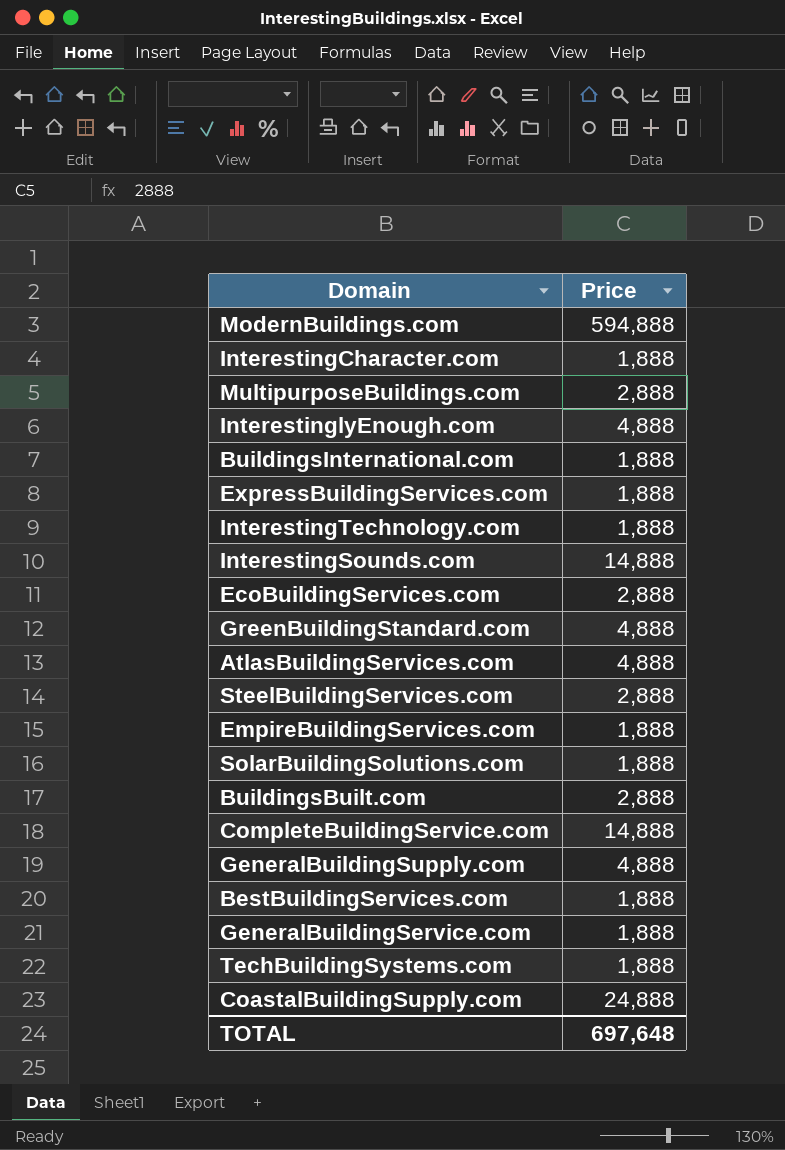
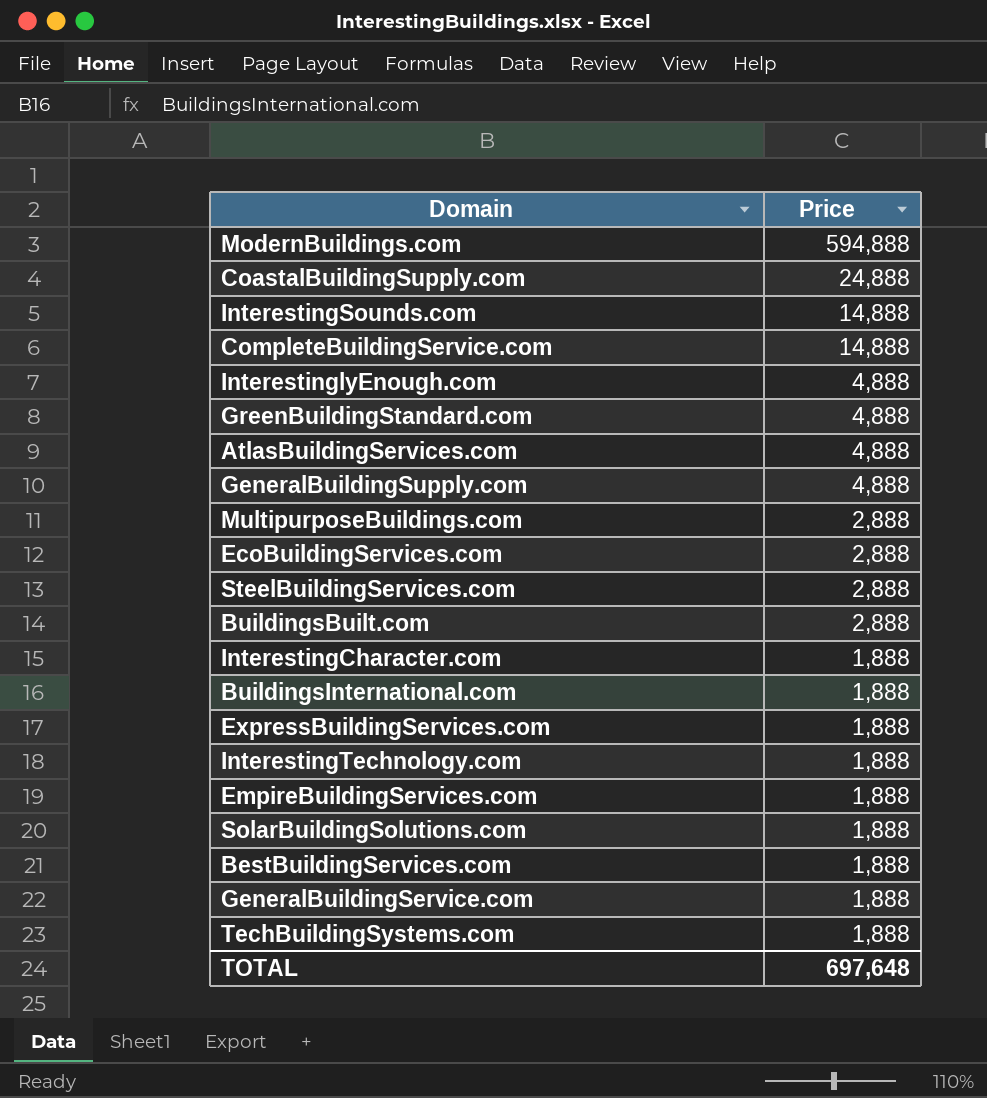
row order: none -> Price descending

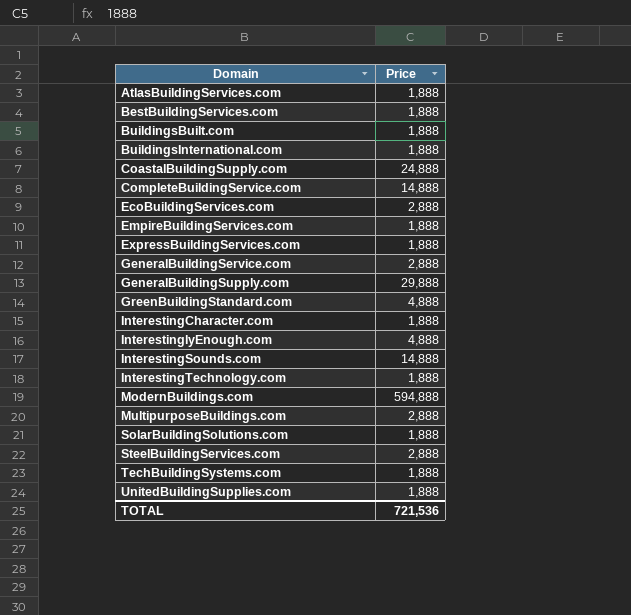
row order: Price descending -> Domain ascending
AtlasBuildingServices.com | Price: 4,888 -> 1,888
BuildingsBuilt.com | Price: 2,888 -> 1,888
GeneralBuildingService.com | Price: 1,888 -> 2,888
GeneralBuildingSupply.com | Price: 4,888 -> 29,888
row UnitedBuildingSupplies.com: none -> 1,888
TOTAL | Price: 697,648 -> 721,536

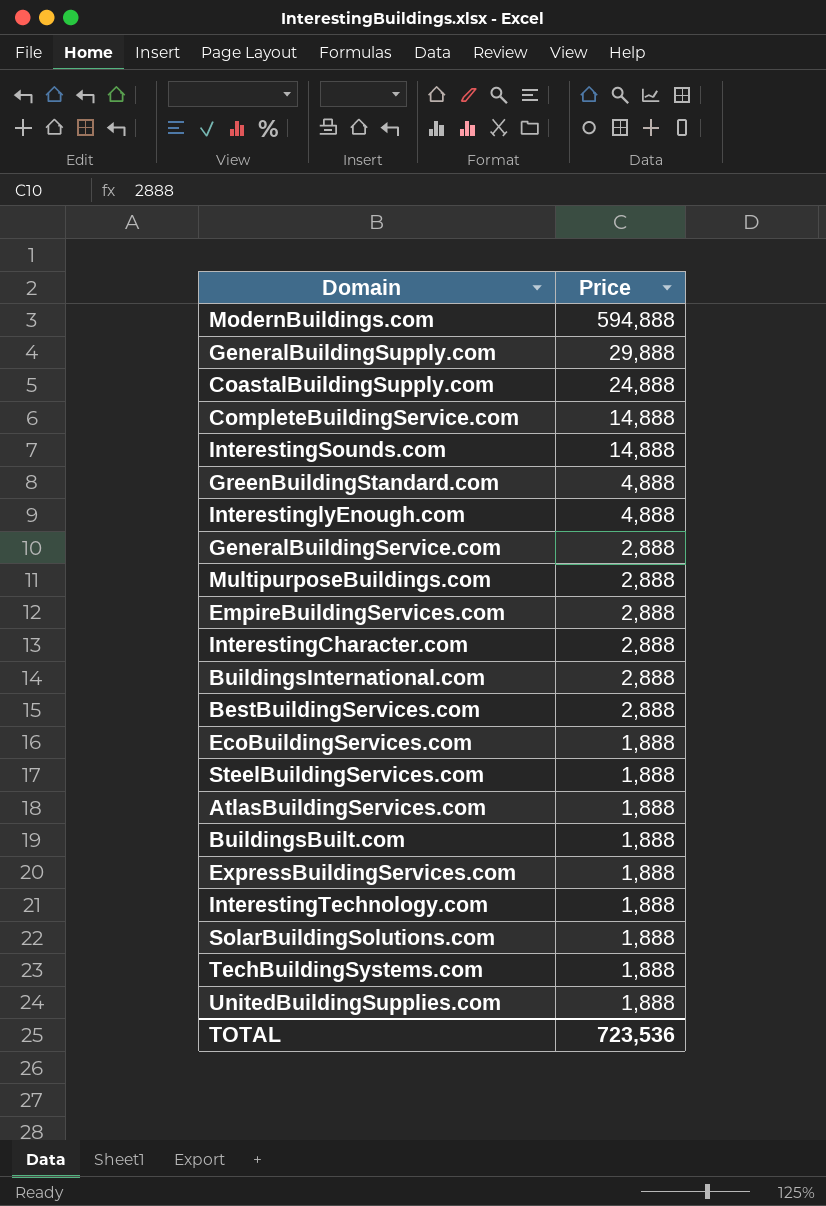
row order: Domain ascending -> Price descending
EmpireBuildingServices.com | Price: 1,888 -> 2,888
InterestingCharacter.com | Price: 1,888 -> 2,888
BuildingsInternational.com | Price: 1,888 -> 2,888
BestBuildingServices.com | Price: 1,888 -> 2,888
EcoBuildingServices.com | Price: 2,888 -> 1,888
SteelBuildingServices.com | Price: 2,888 -> 1,888
TOTAL | Price: 721,536 -> 723,536

